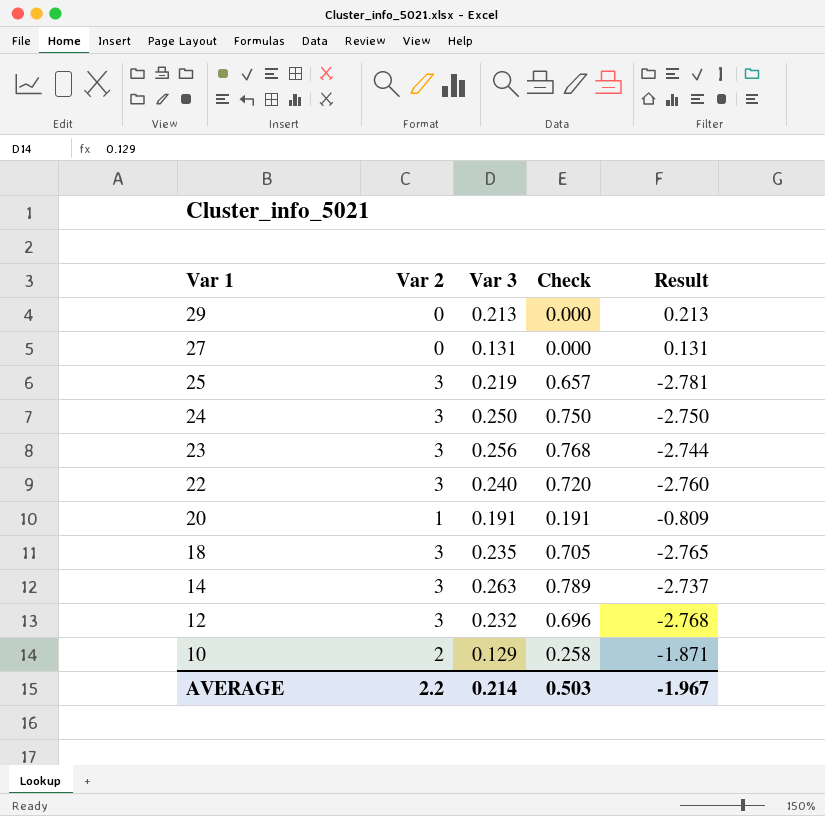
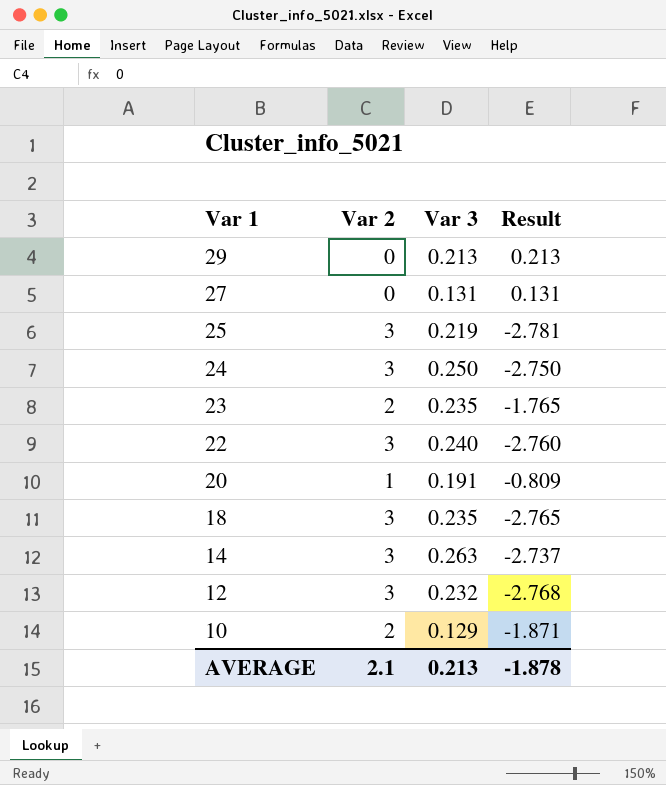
column Check | formula: [Var 2] * [Var 3] -> none
23 | Var 2: 3 -> 2
23 | Var 3: 0.256 -> 0.235
23 | Result: -2.744 -> -1.765
AVERAGE | Var 2: 2.2 -> 2.1
AVERAGE | Var 3: 0.214 -> 0.213
AVERAGE | Result: -1.967 -> -1.878

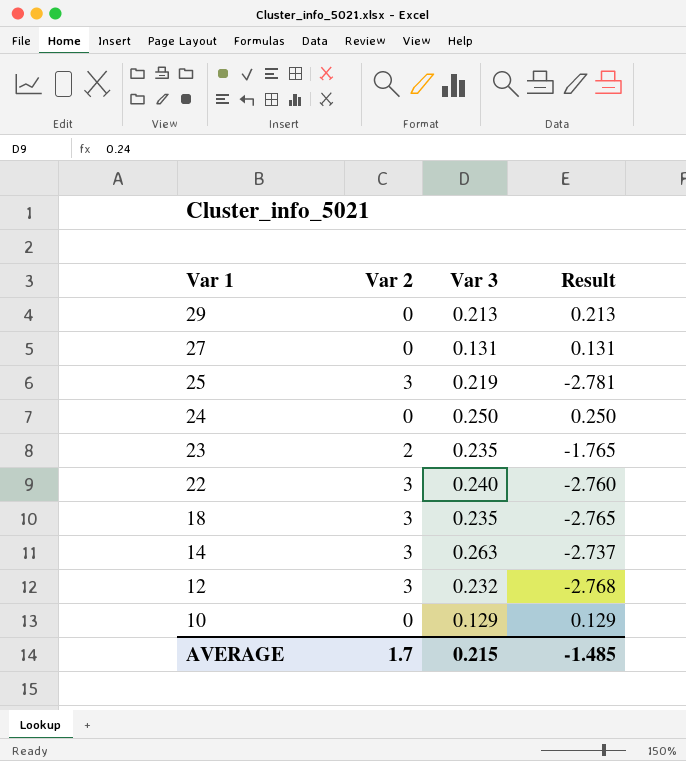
row 20: 1 | 0.191 | -0.809 -> none
24 | Var 2: 3 -> 0
24 | Result: -2.750 -> 0.250
10 | Var 2: 2 -> 0
10 | Result: -1.871 -> 0.129
AVERAGE | Var 2: 2.1 -> 1.7
AVERAGE | Var 3: 0.213 -> 0.215
AVERAGE | Result: -1.878 -> -1.485

